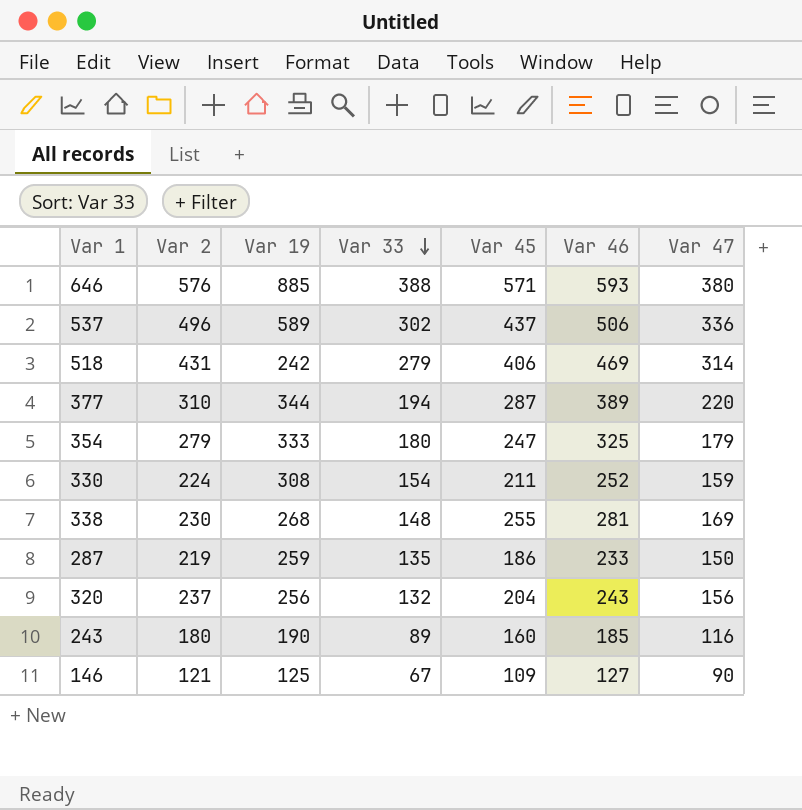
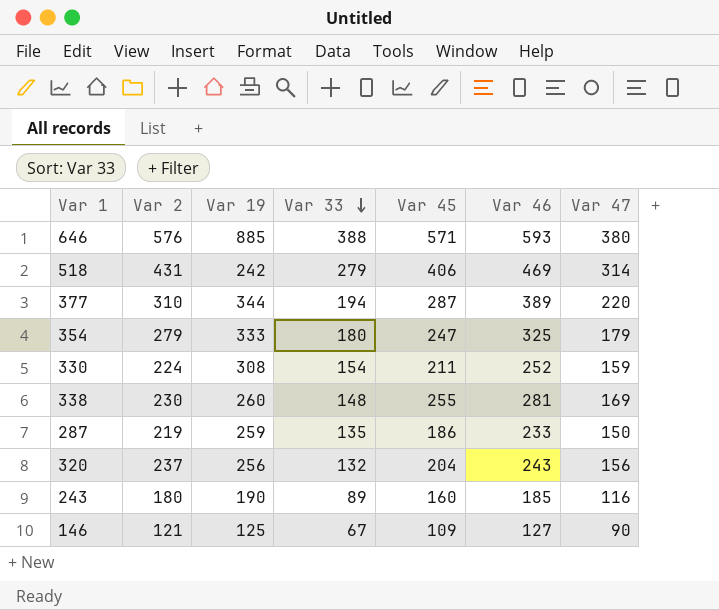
row 537: 496 | 589 | 302 | 437 | 506 | 336 -> none
338 | Var 19: 268 -> 260

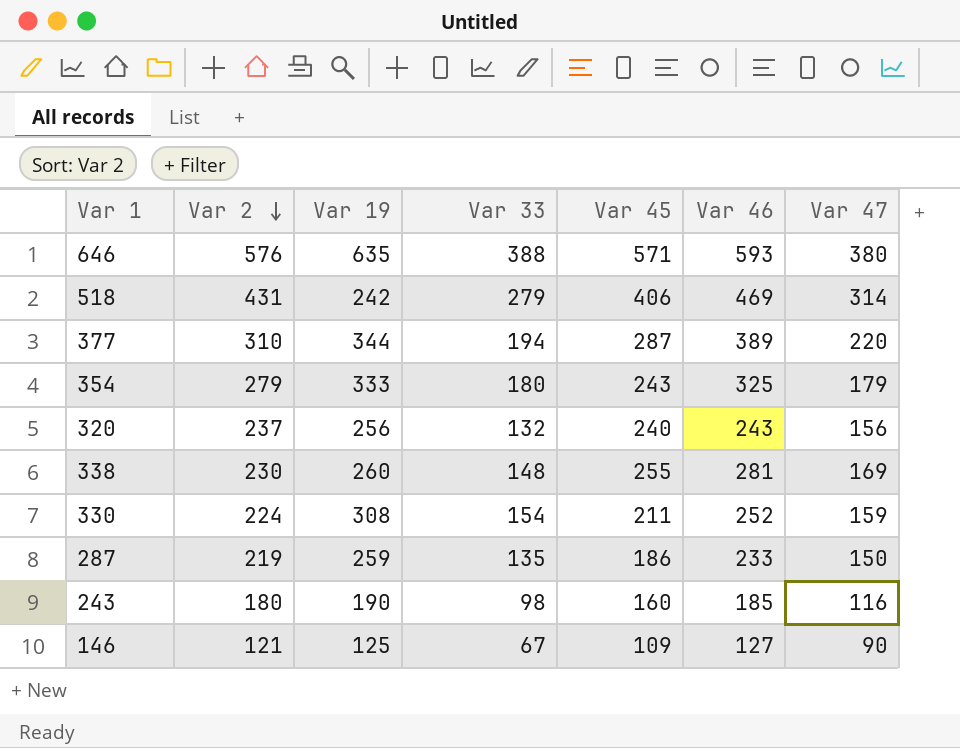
row order: Var 33 descending -> Var 2 descending
646 | Var 19: 885 -> 635
354 | Var 45: 247 -> 243
320 | Var 45: 204 -> 240
243 | Var 33: 89 -> 98

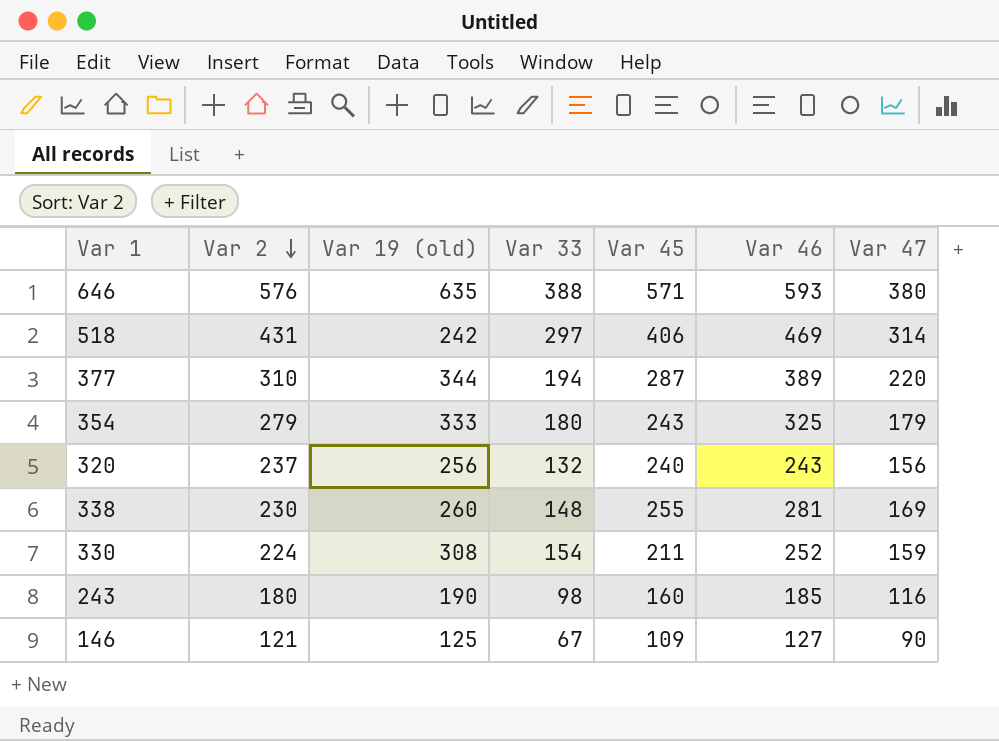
column name: Var 19 -> Var 19 (old)
row 287: 219 | 259 | 135 | 186 | 233 | 150 -> none
518 | Var 33: 279 -> 297

